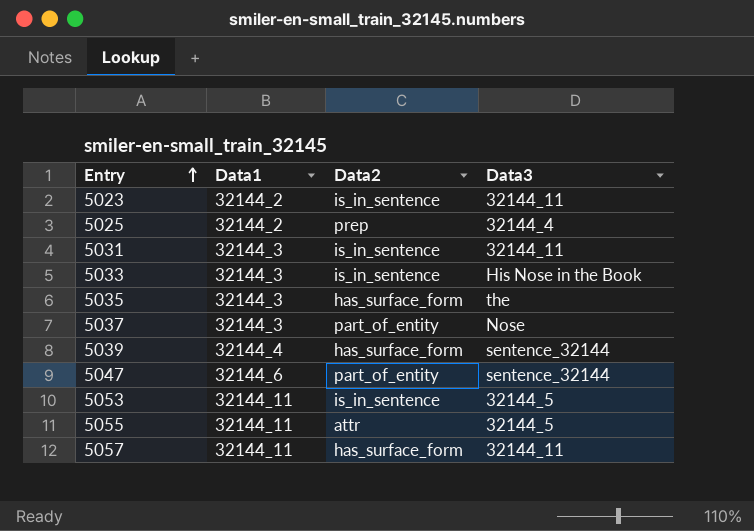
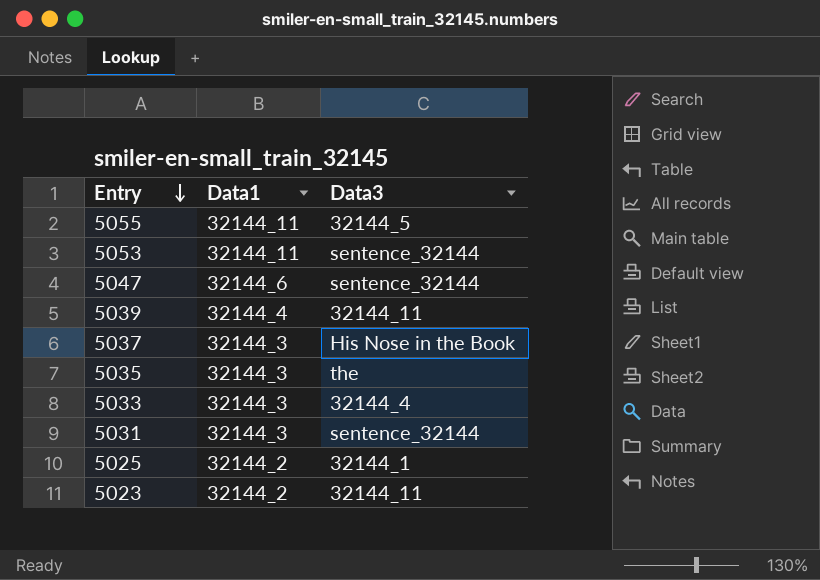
row order: Entry ascending -> Entry descending
column Data2 | position: 3 -> none
row 5057: 32144_11 | has_surface_form | 32144_11 -> none
5053 | Data3: 32144_5 -> sentence_32144
5039 | Data3: sentence_32144 -> 32144_11
5037 | Data3: Nose -> His Nose in the Book
5033 | Data3: His Nose in the Book -> 32144_4
5031 | Data3: 32144_11 -> sentence_32144
5025 | Data3: 32144_4 -> 32144_1

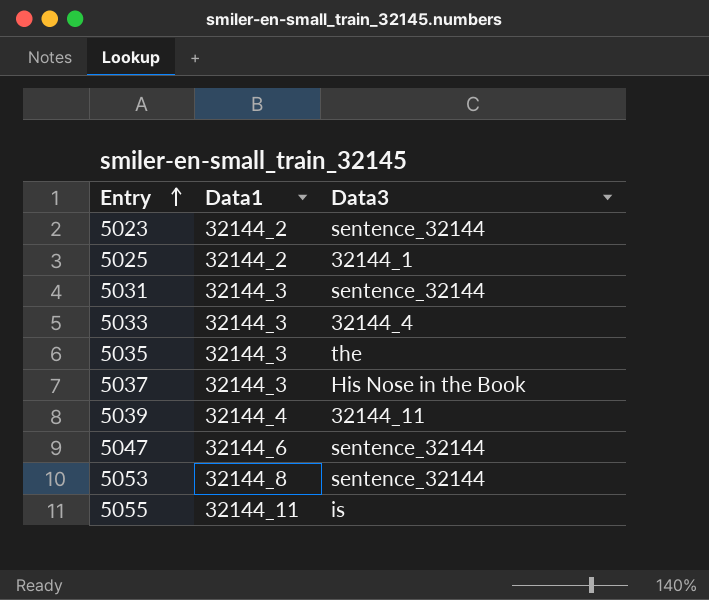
row order: Entry descending -> Entry ascending
5023 | Data3: 32144_11 -> sentence_32144
5053 | Data1: 32144_11 -> 32144_8
5055 | Data3: 32144_5 -> is

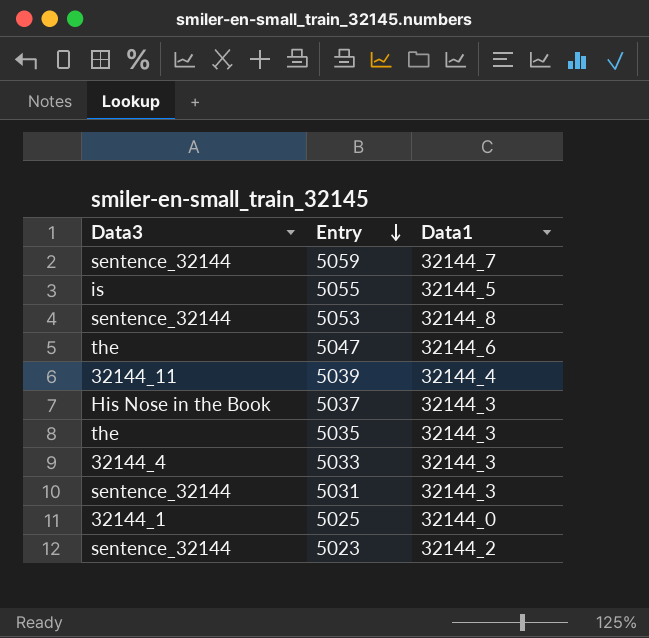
row order: Entry ascending -> Entry descending
column Data3 | position: 3 -> 1
row 5059: none -> sentence_32144 | 32144_7
5055 | Data1: 32144_11 -> 32144_5
5047 | Data3: sentence_32144 -> the
5025 | Data1: 32144_2 -> 32144_0

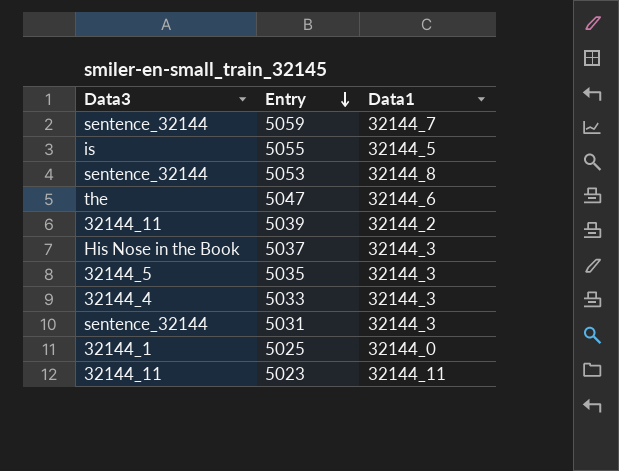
5039 | Data1: 32144_4 -> 32144_2
5035 | Data3: the -> 32144_5
5023 | Data3: sentence_32144 -> 32144_11
5023 | Data1: 32144_2 -> 32144_11

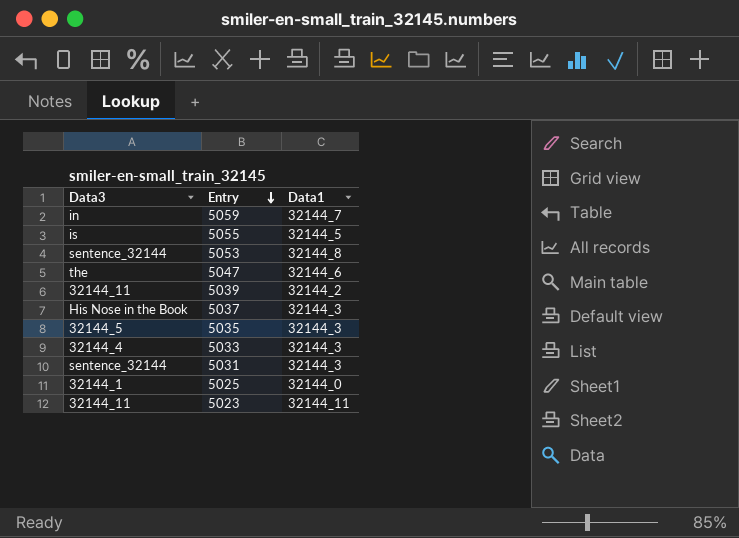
5059 | Data3: sentence_32144 -> in

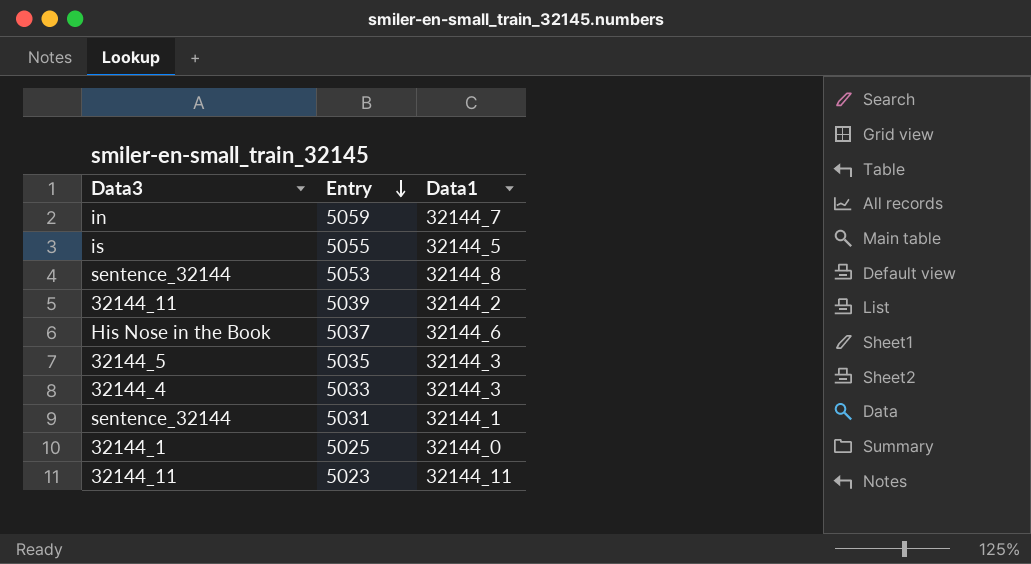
row 5047: the | 32144_6 -> none
5037 | Data1: 32144_3 -> 32144_6
5031 | Data1: 32144_3 -> 32144_1

